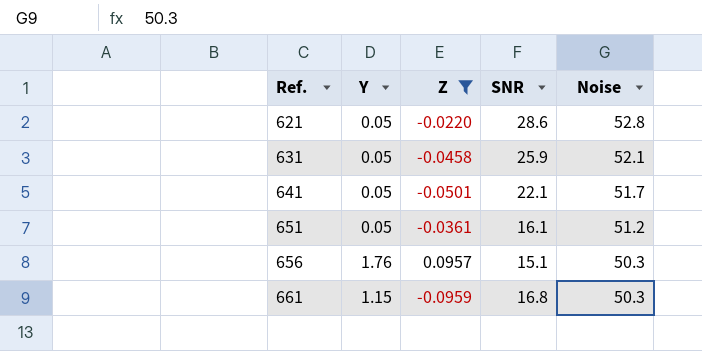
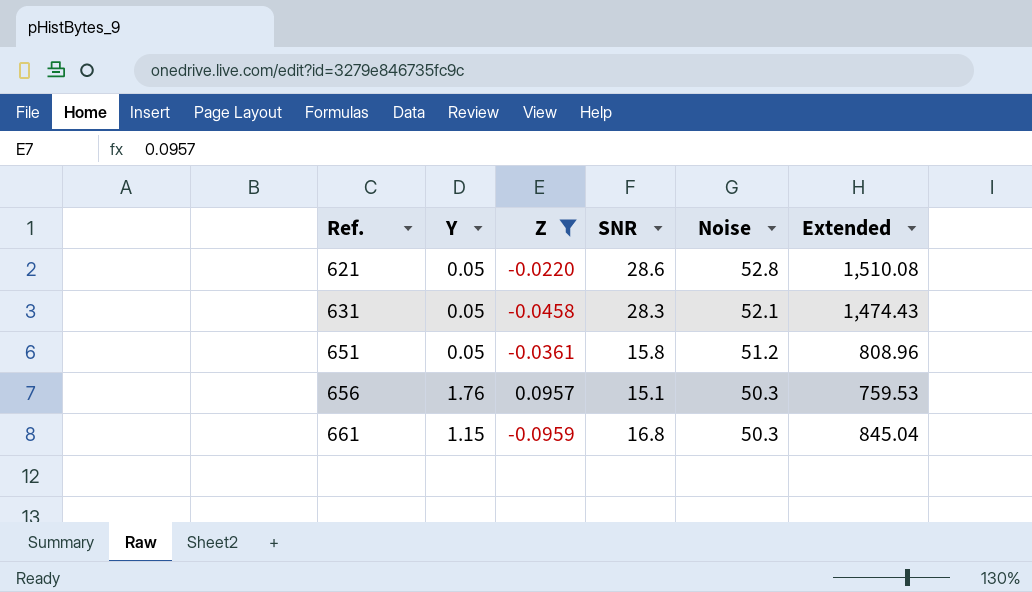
column Extended | formula: none -> [SNR] * [Noise]
row 641: 0.05 | -0.0501 | 22.1 | 51.7 -> none
631 | SNR: 25.9 -> 28.3
651 | SNR: 16.1 -> 15.8

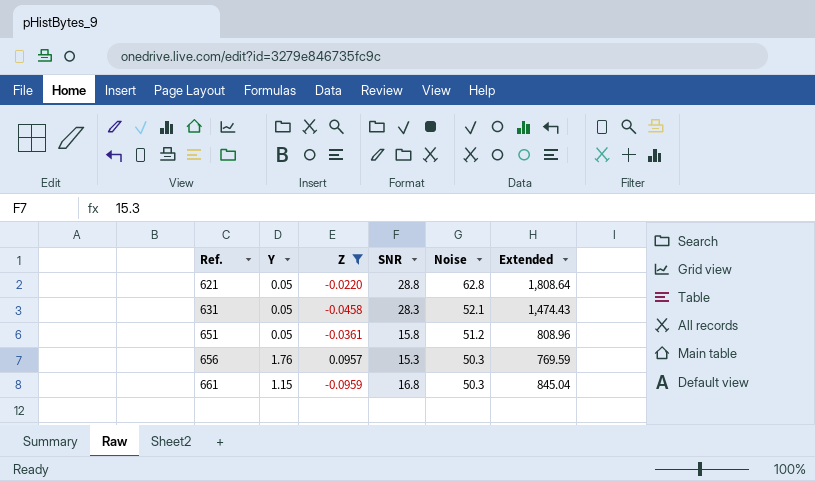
621 | SNR: 28.6 -> 28.8
621 | Noise: 52.8 -> 62.8
621 | Extended: 1,510.08 -> 1,808.64
656 | SNR: 15.1 -> 15.3
656 | Extended: 759.53 -> 769.59

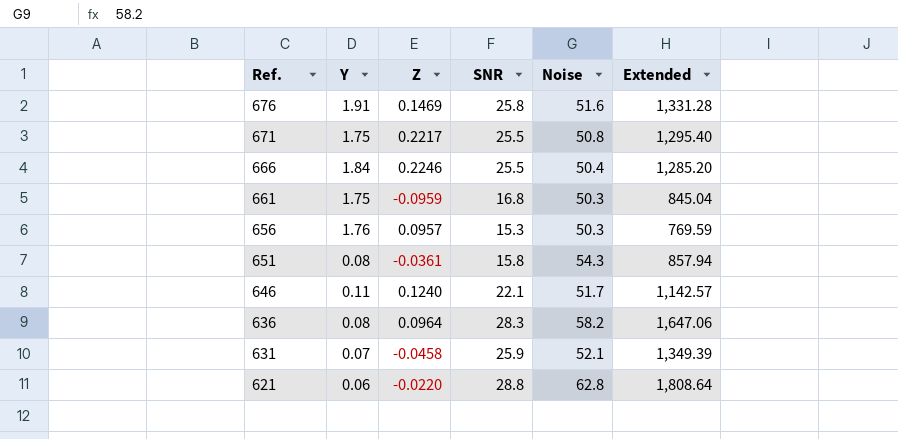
filter: Z <= 0.0957 -> none
row order: Ref. ascending -> Ref. descending
661 | Y: 1.15 -> 1.75
651 | Y: 0.05 -> 0.08
651 | Noise: 51.2 -> 54.3
651 | Extended: 808.96 -> 857.94
631 | Y: 0.05 -> 0.07
631 | SNR: 28.3 -> 25.9
631 | Extended: 1,474.43 -> 1,349.39
621 | Y: 0.05 -> 0.06

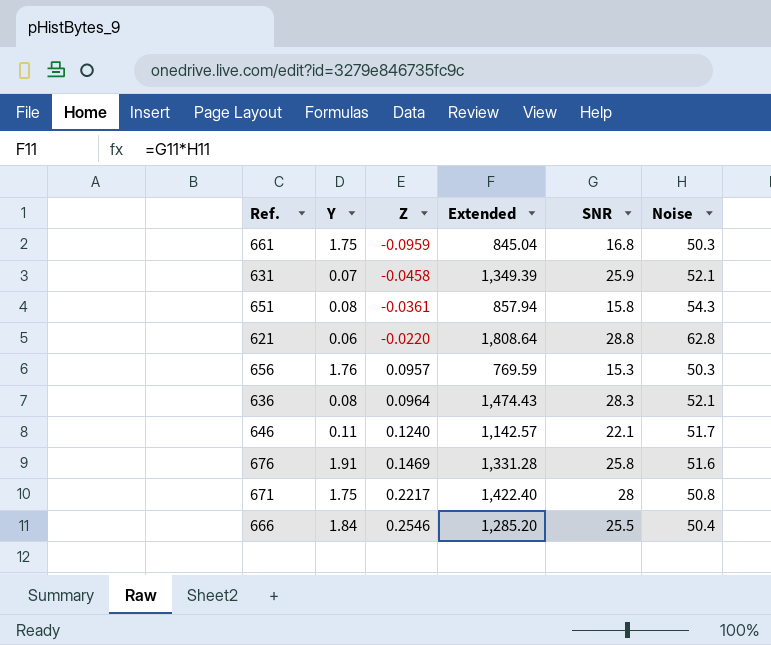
row order: Ref. descending -> Z ascending
column Extended | position: 6 -> 4
636 | Extended: 1,647.06 -> 1,474.43
636 | Noise: 58.2 -> 52.1
671 | Extended: 1,295.40 -> 1,422.40
671 | SNR: 25.5 -> 28
666 | Z: 0.2246 -> 0.2546

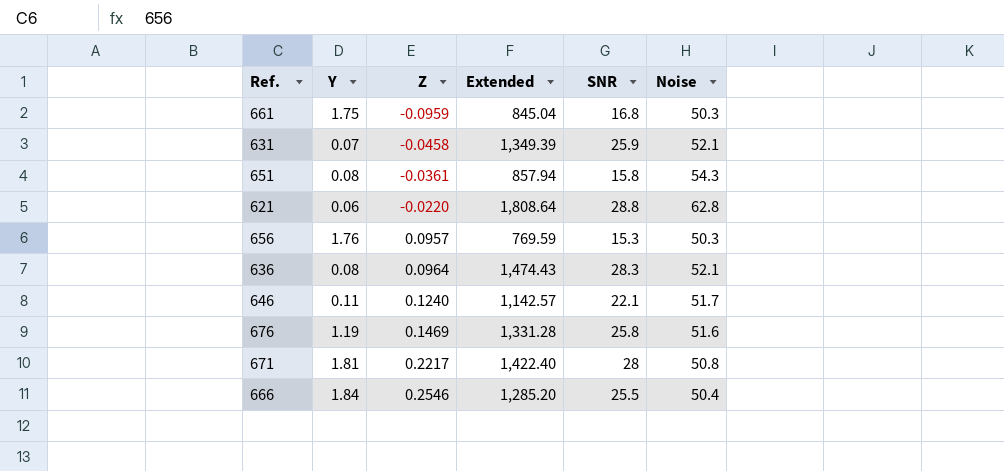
676 | Y: 1.91 -> 1.19
671 | Y: 1.75 -> 1.81

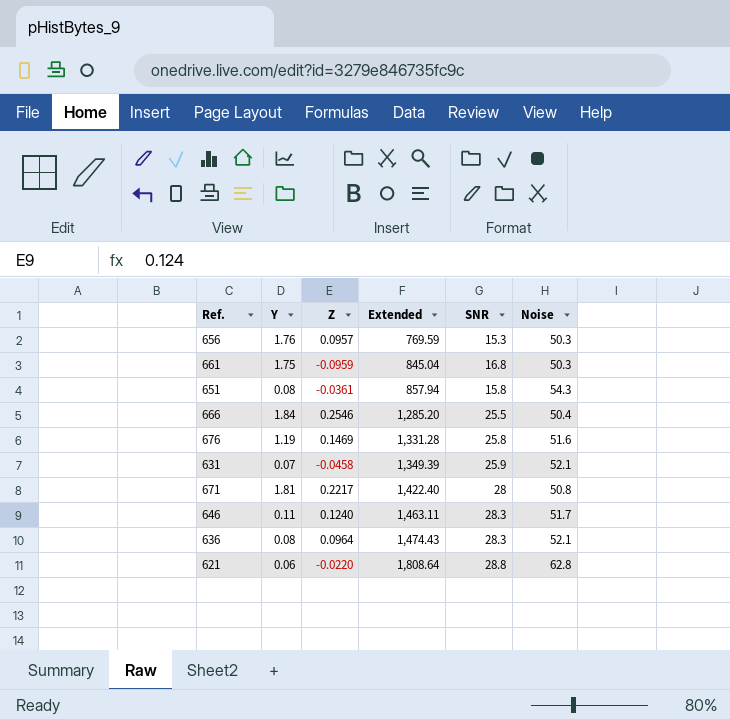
row order: Z ascending -> Extended ascending
646 | Extended: 1,142.57 -> 1,463.11
646 | SNR: 22.1 -> 28.3

